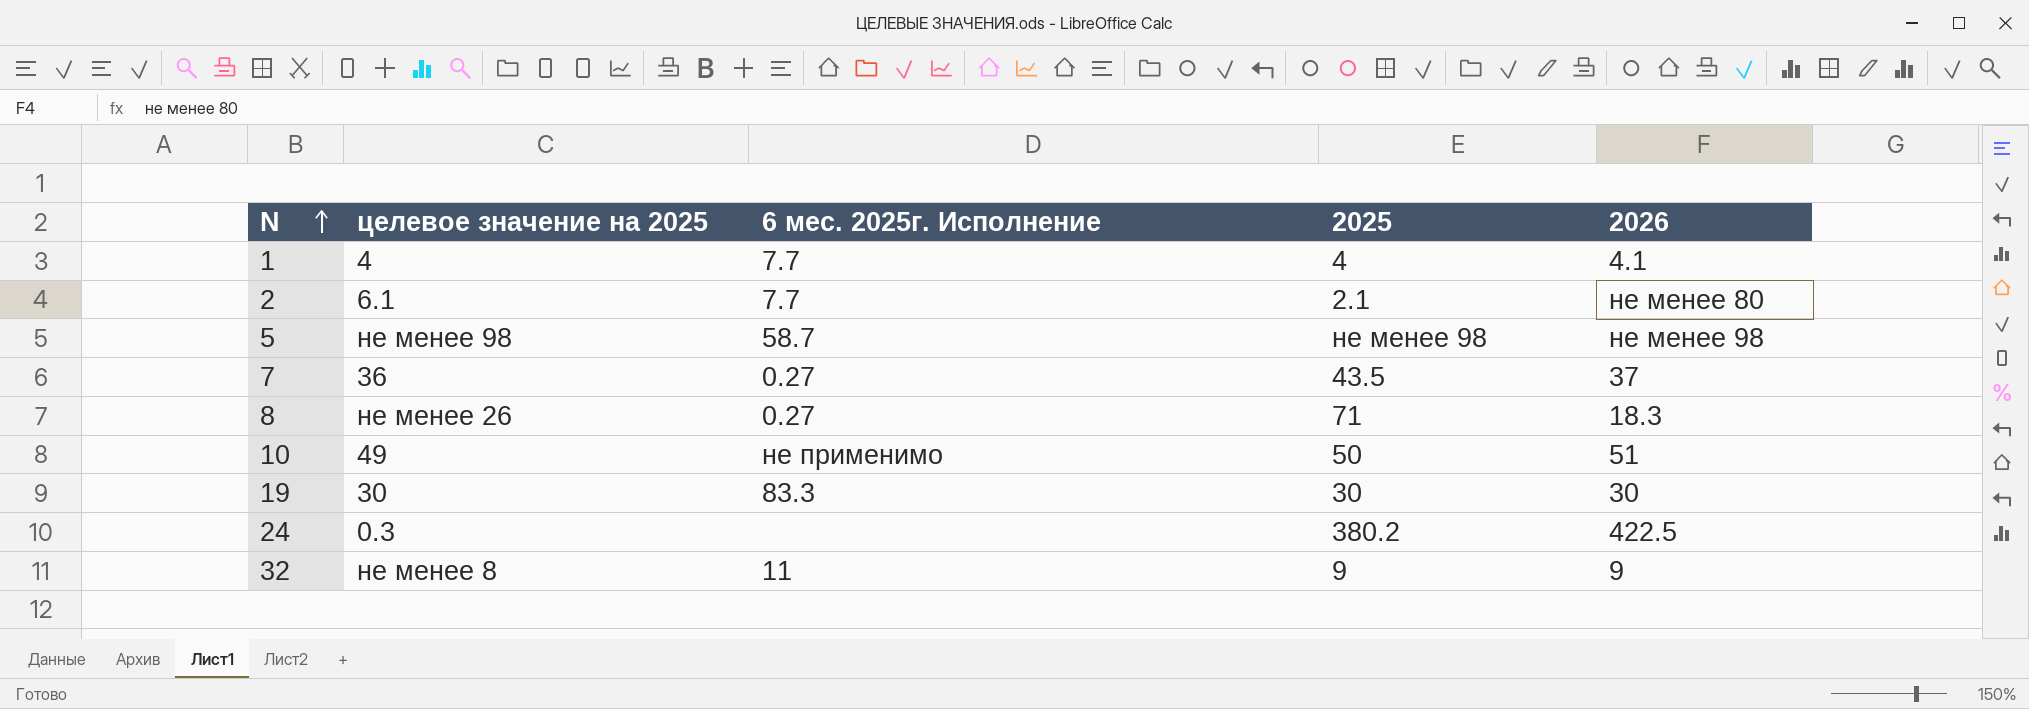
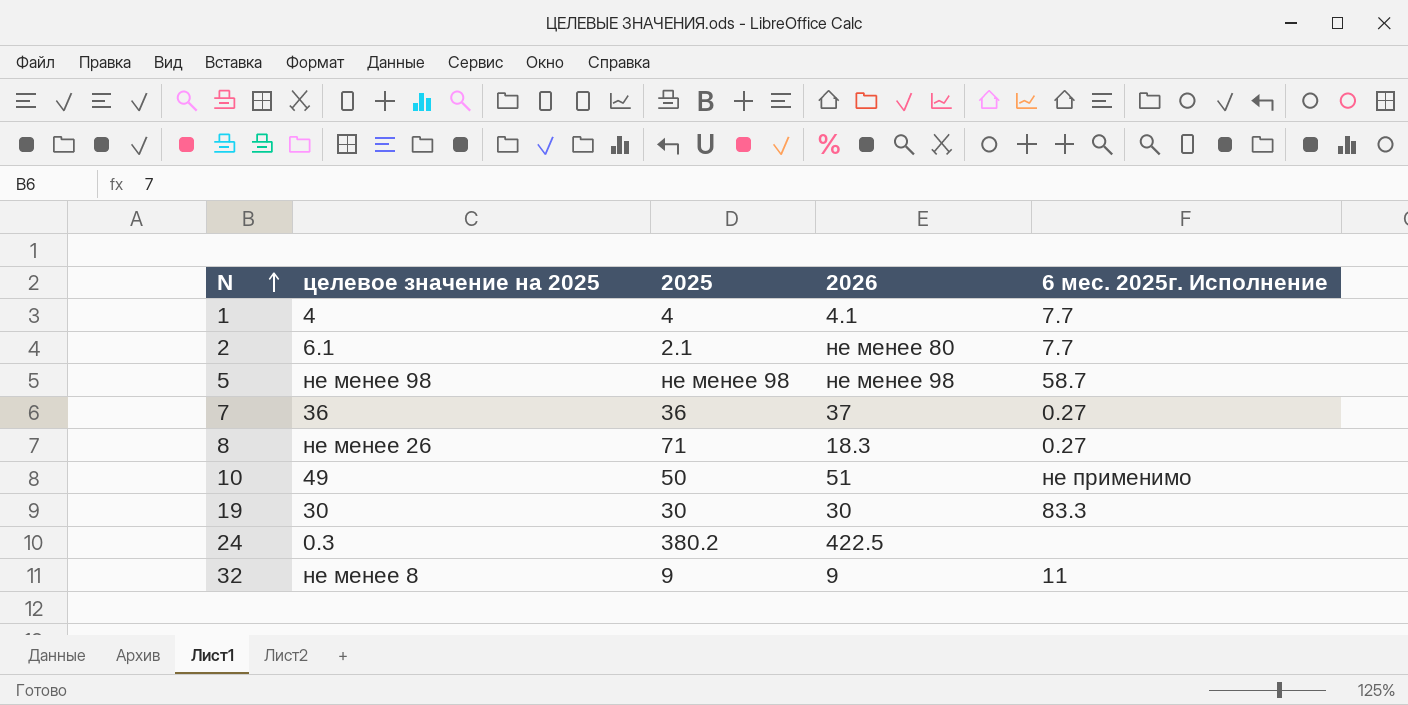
column 6 мес. 2025г. Исполнение | position: 3 -> 5
7 | 2025: 43.5 -> 36

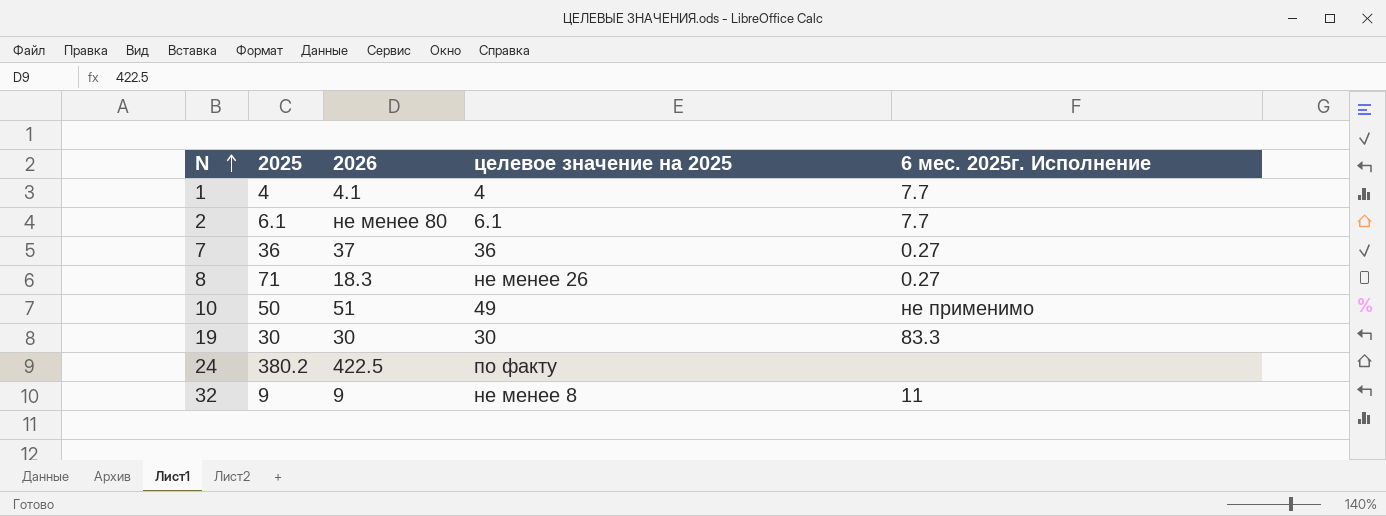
column целевое значение на 2025 | position: 2 -> 4
row 5: не менее 98 | не менее 98 | не менее 98 | 58.7 -> none
2 | 2025: 2.1 -> 6.1
24 | целевое значение на 2025: 0.3 -> по факту

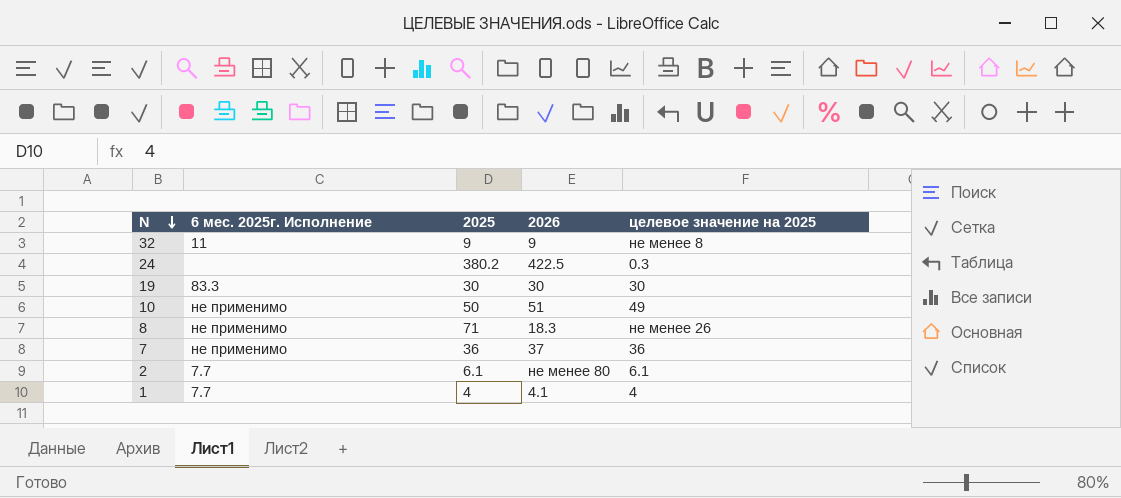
row order: N ascending -> N descending
column 6 мес. 2025г. Исполнение | position: 5 -> 2
24 | целевое значение на 2025: по факту -> 0.3
8 | 6 мес. 2025г. Исполнение: 0.27 -> не применимо
7 | 6 мес. 2025г. Исполнение: 0.27 -> не применимо

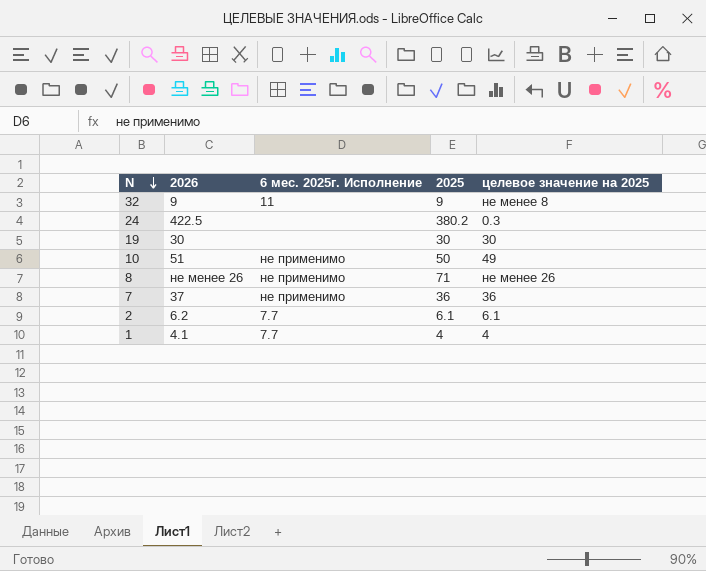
column 2026 | position: 4 -> 2
19 | 6 мес. 2025г. Исполнение: 83.3 -> none
8 | 2026: 18.3 -> не менее 26
2 | 2026: не менее 80 -> 6.2

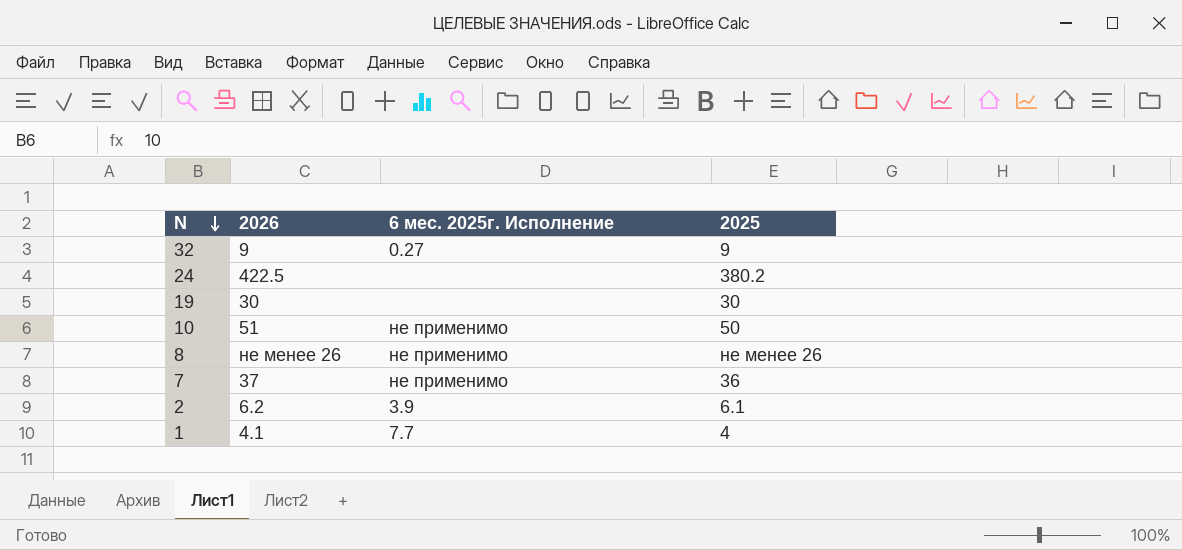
column целевое значение на 2025 | position: 5 -> none
32 | 6 мес. 2025г. Исполнение: 11 -> 0.27
8 | 2025: 71 -> не менее 26
2 | 6 мес. 2025г. Исполнение: 7.7 -> 3.9

